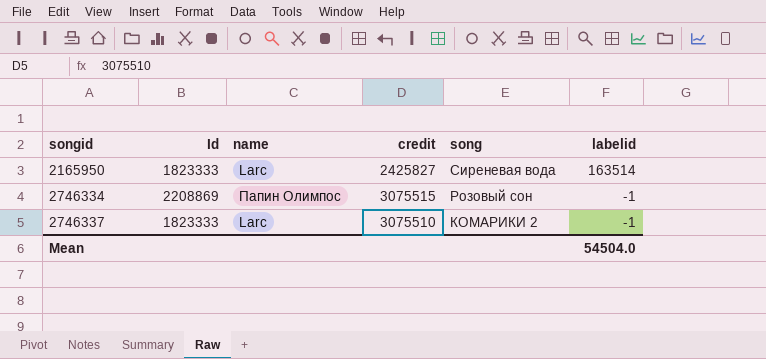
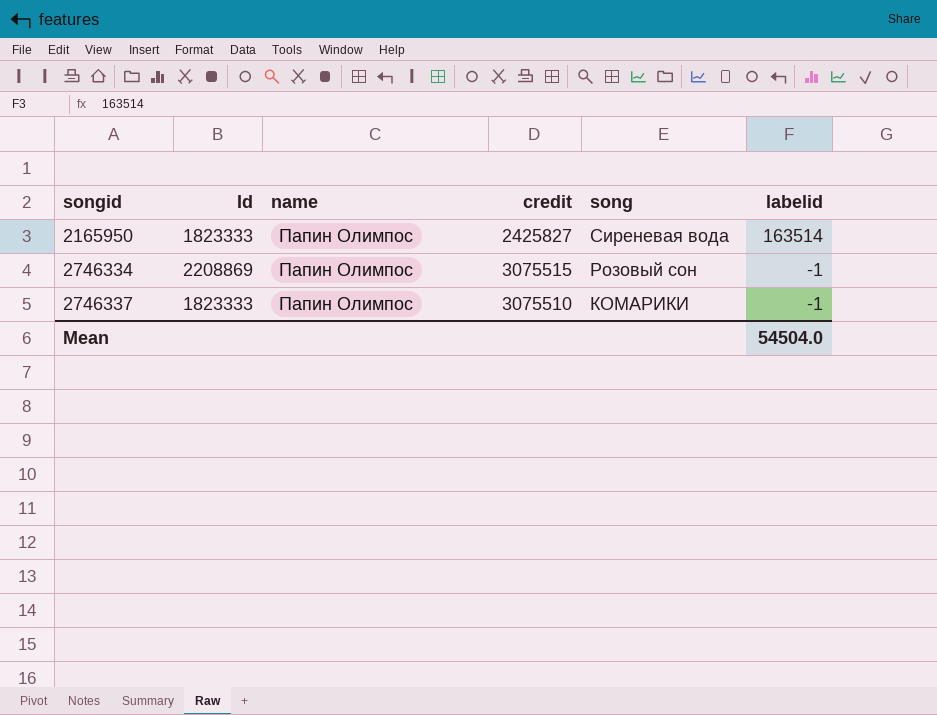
2165950 | name: Larc -> Папин Олимпос
2746337 | name: Larc -> Папин Олимпос
2746337 | song: КОМАРИКИ 2 -> КОМАРИКИ

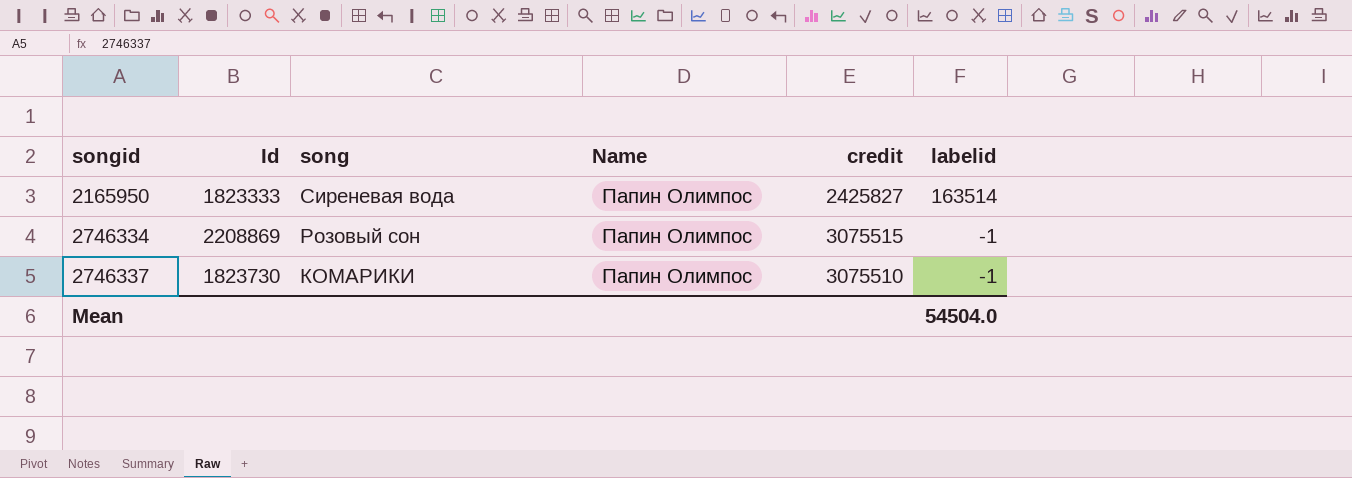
column song | position: 5 -> 3
column name: name -> Name
2746337 | Id: 1823333 -> 1823730

